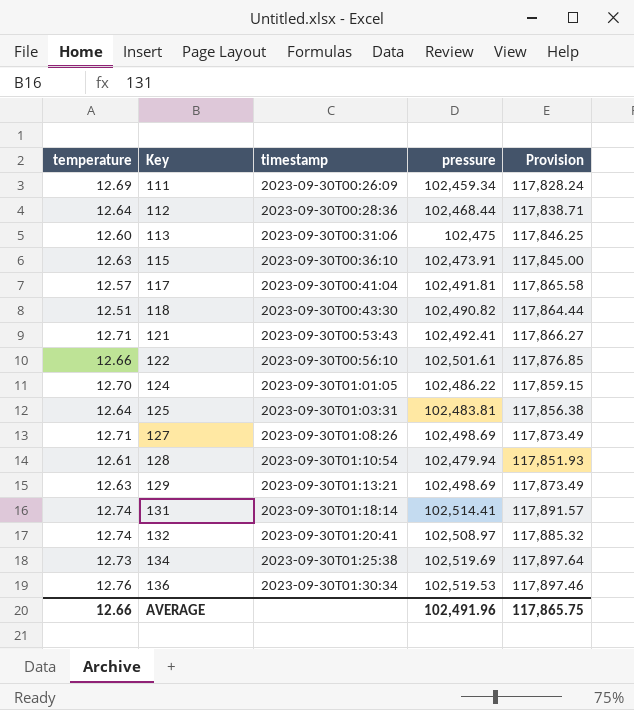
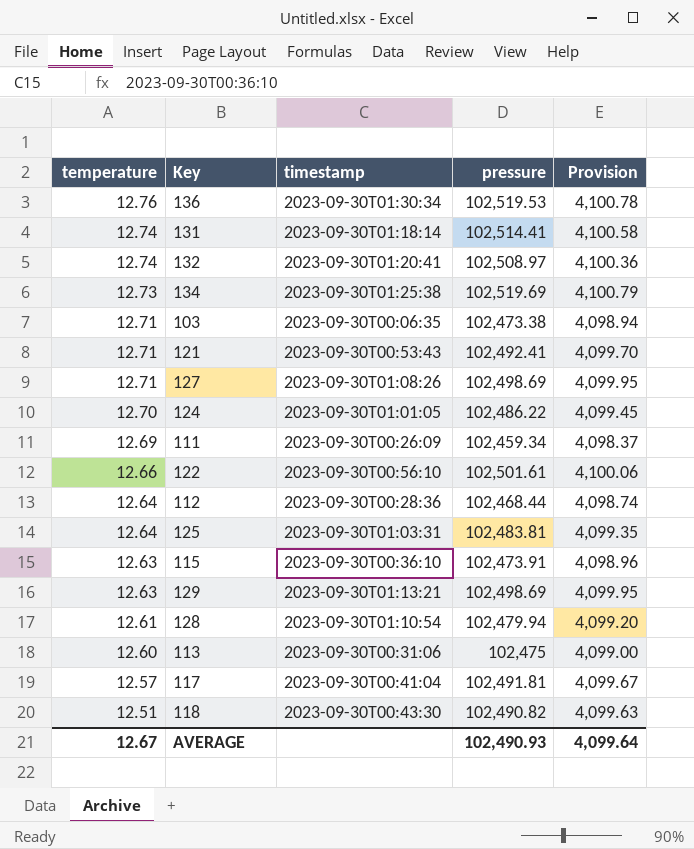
row order: Key ascending -> temperature descending
column Provision | formula: [pressure] * 1.15 -> [pressure] * 0.04
row 103: none -> 12.71 | 2023-09-30T00:06:35 | 102,473.38 | 4,098.94
AVERAGE | temperature: 12.66 -> 12.67
AVERAGE | pressure: 102,491.96 -> 102,490.93
AVERAGE | Provision: 117,865.75 -> 4,099.64

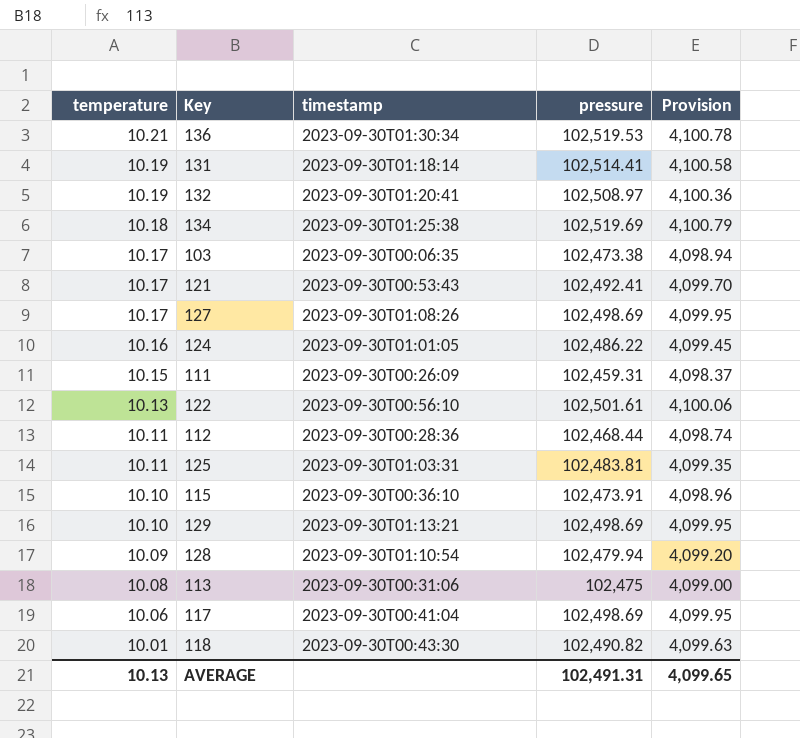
136 | temperature: 12.76 -> 10.21
131 | temperature: 12.74 -> 10.19
132 | temperature: 12.74 -> 10.19
134 | temperature: 12.73 -> 10.18
103 | temperature: 12.71 -> 10.17
121 | temperature: 12.71 -> 10.17
127 | temperature: 12.71 -> 10.17
124 | temperature: 12.70 -> 10.16
111 | temperature: 12.69 -> 10.15
111 | pressure: 102,459.34 -> 102,459.31
122 | temperature: 12.66 -> 10.13
112 | temperature: 12.64 -> 10.11
125 | temperature: 12.64 -> 10.11
115 | temperature: 12.63 -> 10.10
129 | temperature: 12.63 -> 10.10
128 | temperature: 12.61 -> 10.09
113 | temperature: 12.60 -> 10.08
117 | temperature: 12.57 -> 10.06
117 | pressure: 102,491.81 -> 102,498.69
117 | Provision: 4,099.67 -> 4,099.95
118 | temperature: 12.51 -> 10.01
AVERAGE | temperature: 12.67 -> 10.13
AVERAGE | pressure: 102,490.93 -> 102,491.31
AVERAGE | Provision: 4,099.64 -> 4,099.65

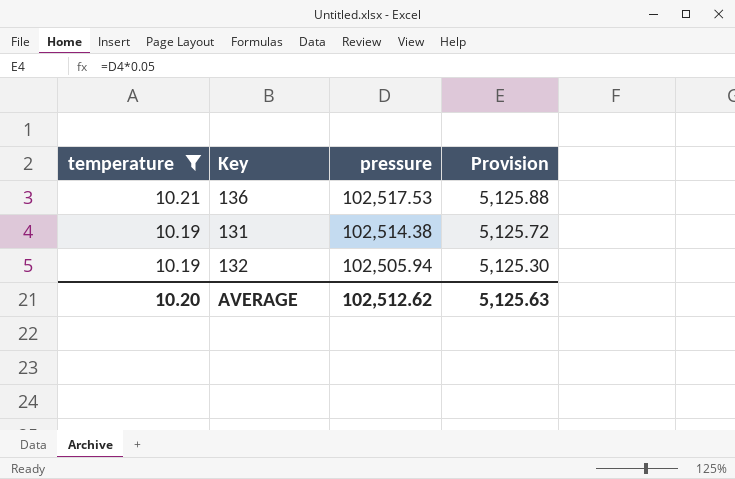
filter: none -> temperature >= 10.19
column timestamp | position: 3 -> none
column Provision | formula: [pressure] * 0.04 -> [pressure] * 0.05
136 | pressure: 102,519.53 -> 102,517.53
131 | pressure: 102,514.41 -> 102,514.38
132 | pressure: 102,508.97 -> 102,505.94
AVERAGE | temperature: 10.13 -> 10.20
AVERAGE | pressure: 102,491.31 -> 102,512.62
AVERAGE | Provision: 4,099.65 -> 5,125.63

